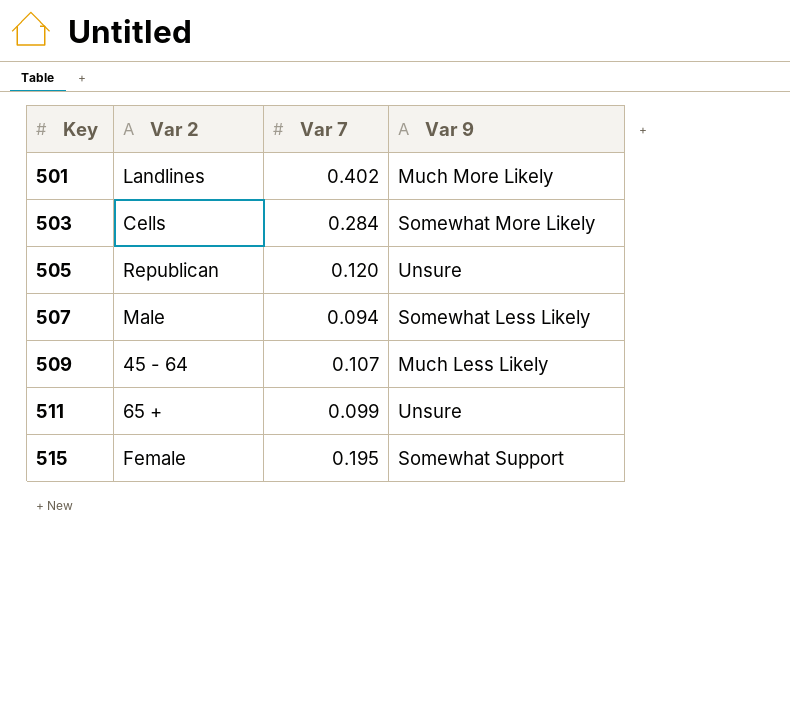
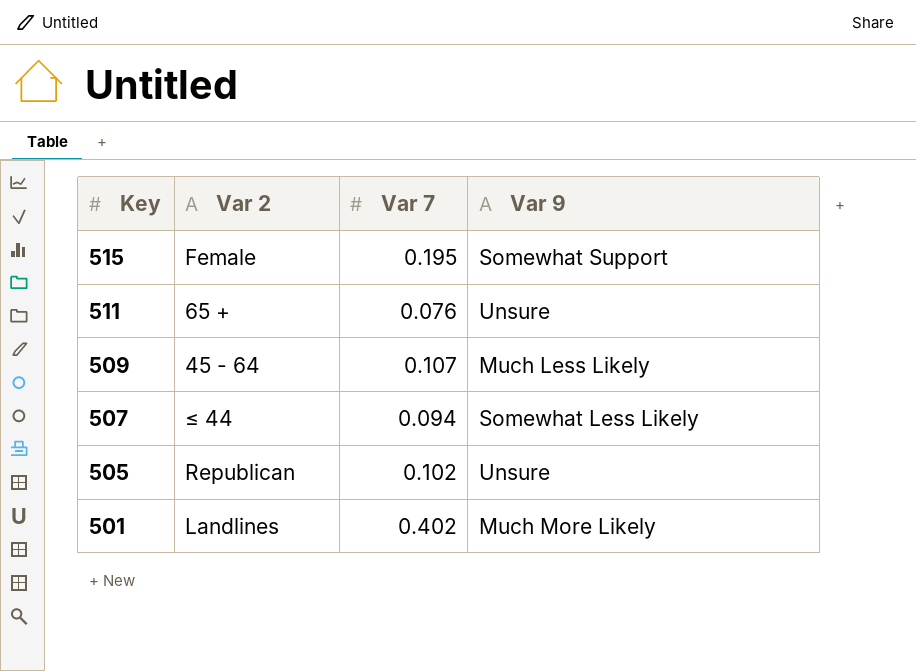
row order: Key ascending -> Key descending
row 503: Cells | 0.284 | Somewhat More Likely -> none
511 | Var 7: 0.099 -> 0.076
507 | Var 2: Male -> ≤ 44
505 | Var 7: 0.120 -> 0.102

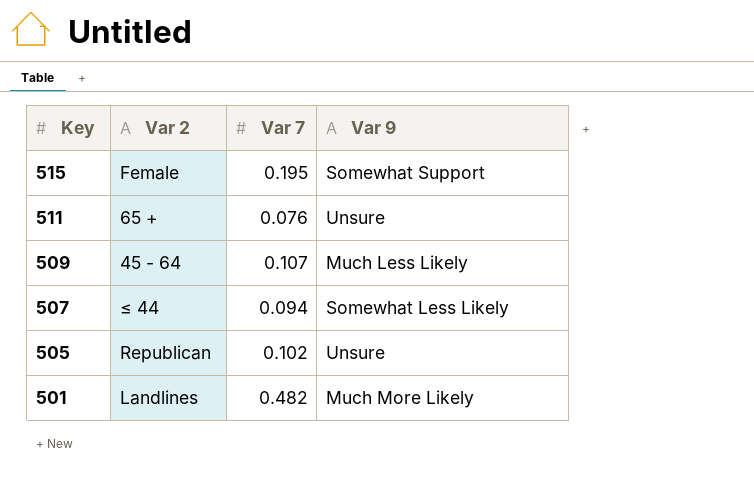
501 | Var 7: 0.402 -> 0.482

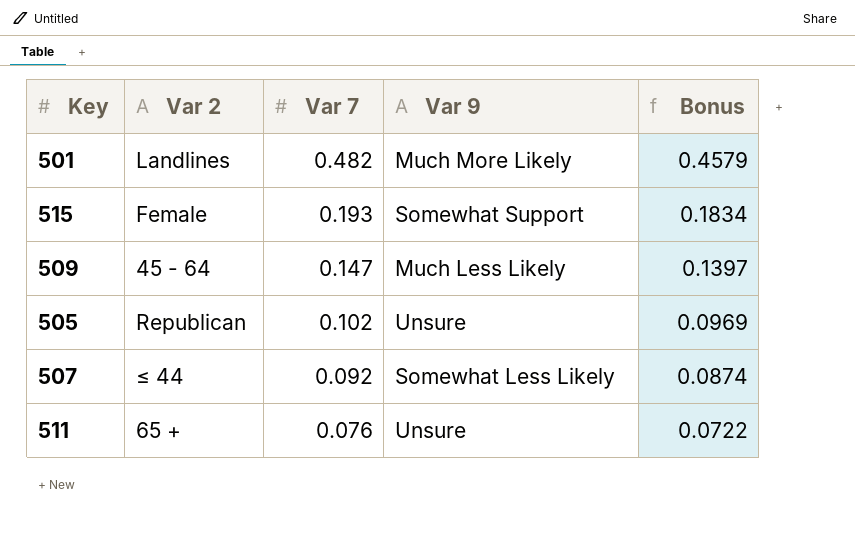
row order: Key descending -> Var 7 descending
column Bonus | formula: none -> [Var 7] * 0.95
515 | Var 7: 0.195 -> 0.193
509 | Var 7: 0.107 -> 0.147
507 | Var 7: 0.094 -> 0.092

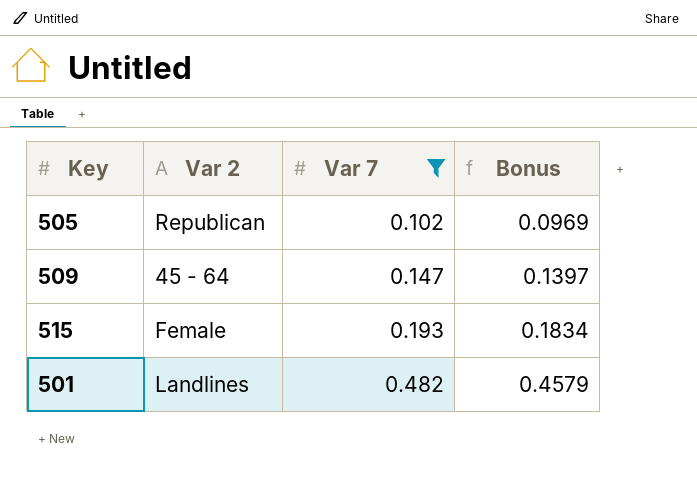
filter: none -> Var 7 >= 0.102
row order: Var 7 descending -> Var 7 ascending
column Var 9 | position: 4 -> none

